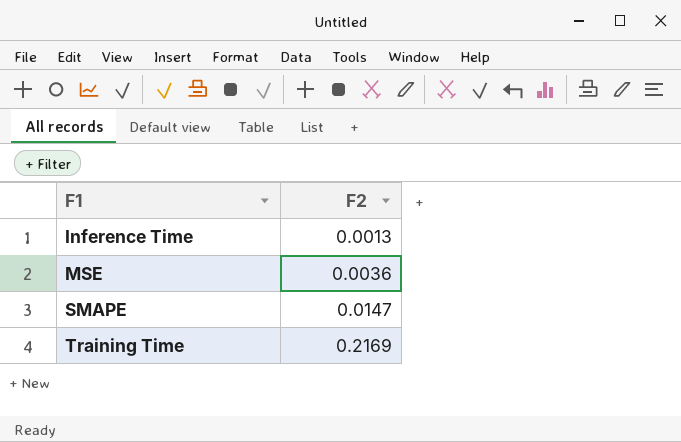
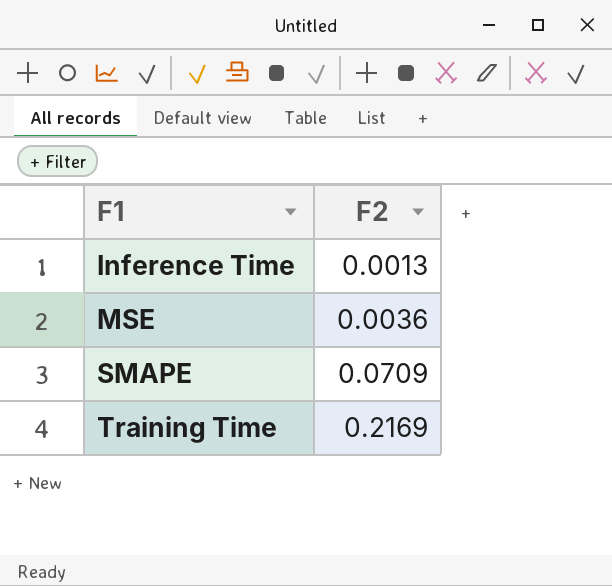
SMAPE | F2: 0.0147 -> 0.0709

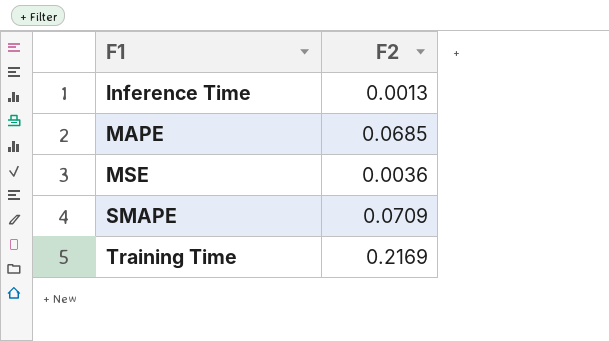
row MAPE: none -> 0.0685

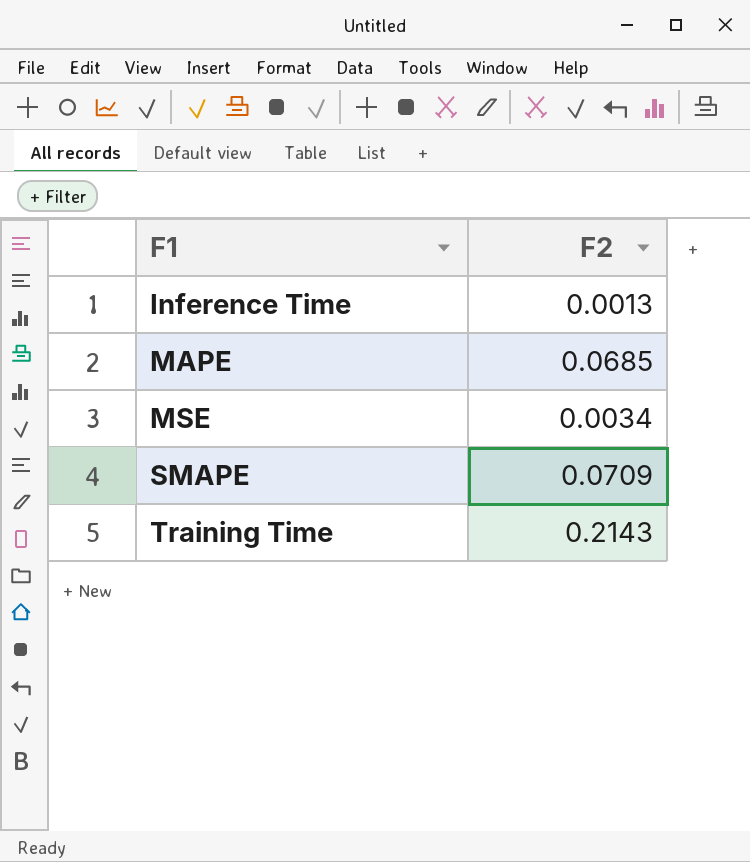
MSE | F2: 0.0036 -> 0.0034
Training Time | F2: 0.2169 -> 0.2143

